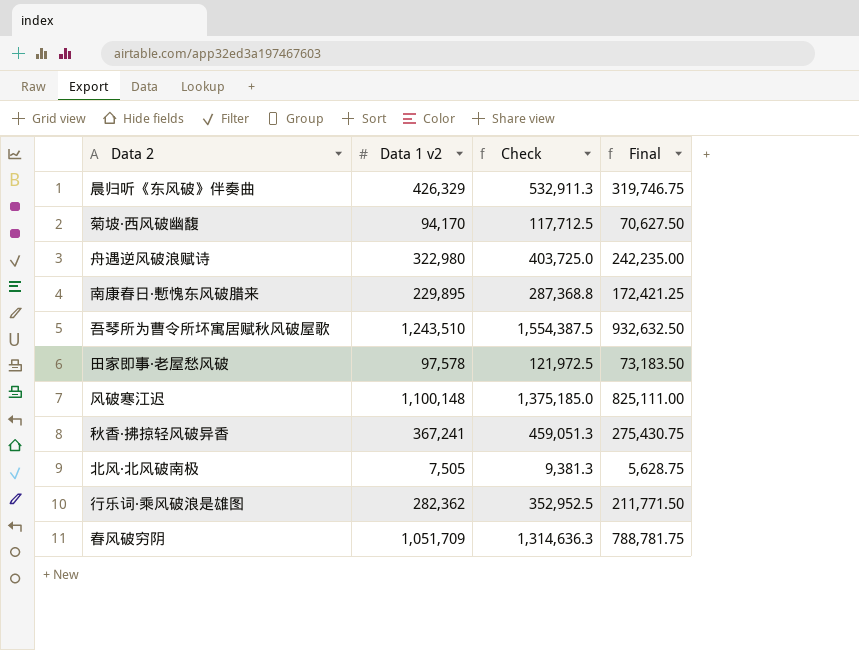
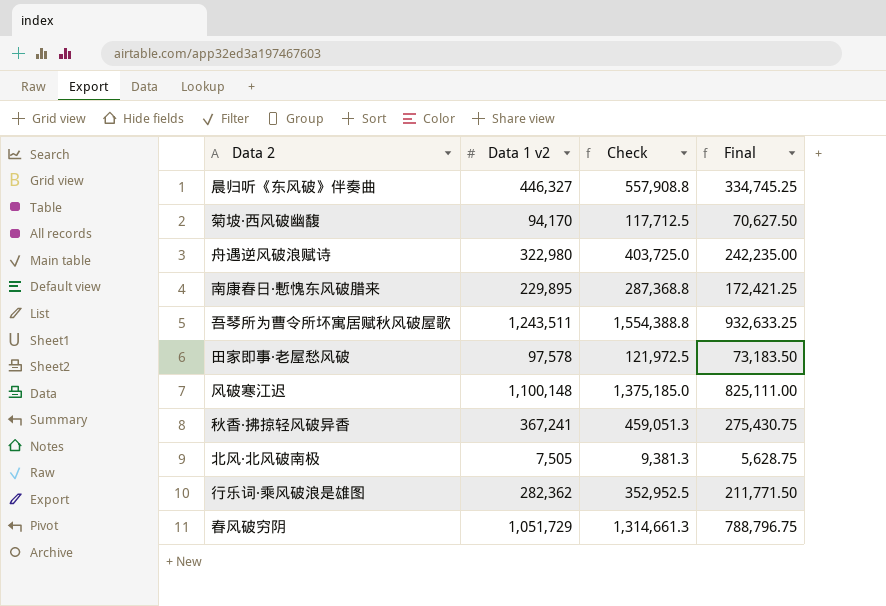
晨归听《东风破》伴奏曲 | Data 1 v2: 426,329 -> 446,327
晨归听《东风破》伴奏曲 | Check: 532,911.3 -> 557,908.8
晨归听《东风破》伴奏曲 | Final: 319,746.75 -> 334,745.25
吾琴所为曹令所坏寓居赋秋风破屋歌 | Data 1 v2: 1,243,510 -> 1,243,511
吾琴所为曹令所坏寓居赋秋风破屋歌 | Check: 1,554,387.5 -> 1,554,388.8
吾琴所为曹令所坏寓居赋秋风破屋歌 | Final: 932,632.50 -> 932,633.25
春风破穷阴 | Data 1 v2: 1,051,709 -> 1,051,729
春风破穷阴 | Check: 1,314,636.3 -> 1,314,661.3
春风破穷阴 | Final: 788,781.75 -> 788,796.75

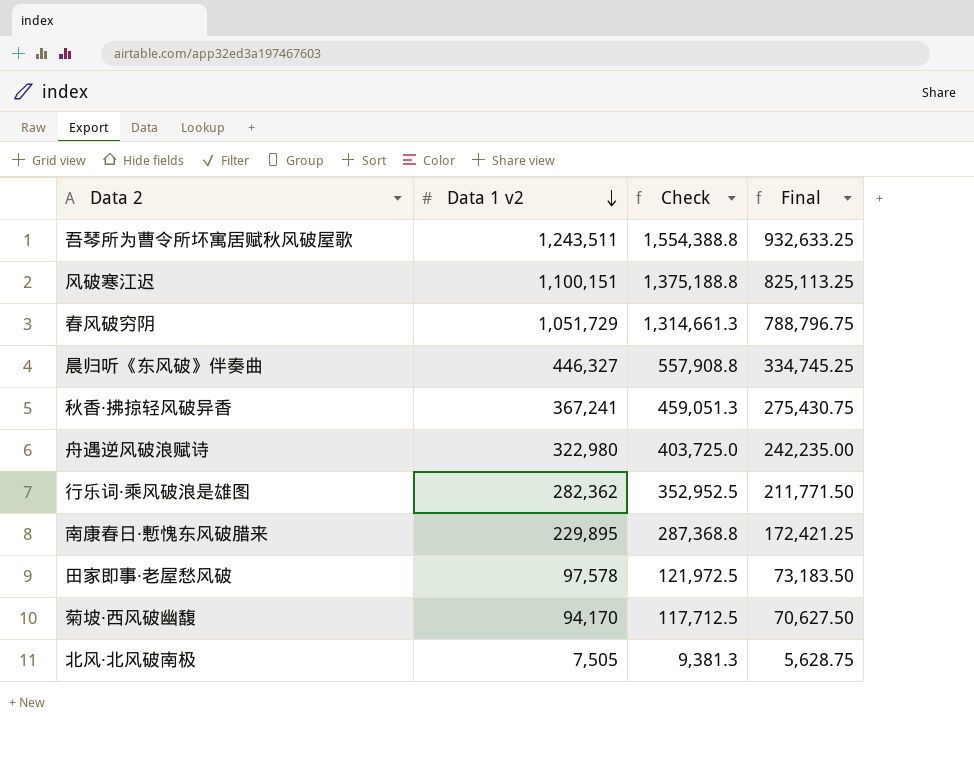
row order: none -> Data 1 v2 descending
风破寒江迟 | Data 1 v2: 1,100,148 -> 1,100,151
风破寒江迟 | Check: 1,375,185.0 -> 1,375,188.8
风破寒江迟 | Final: 825,111.00 -> 825,113.25

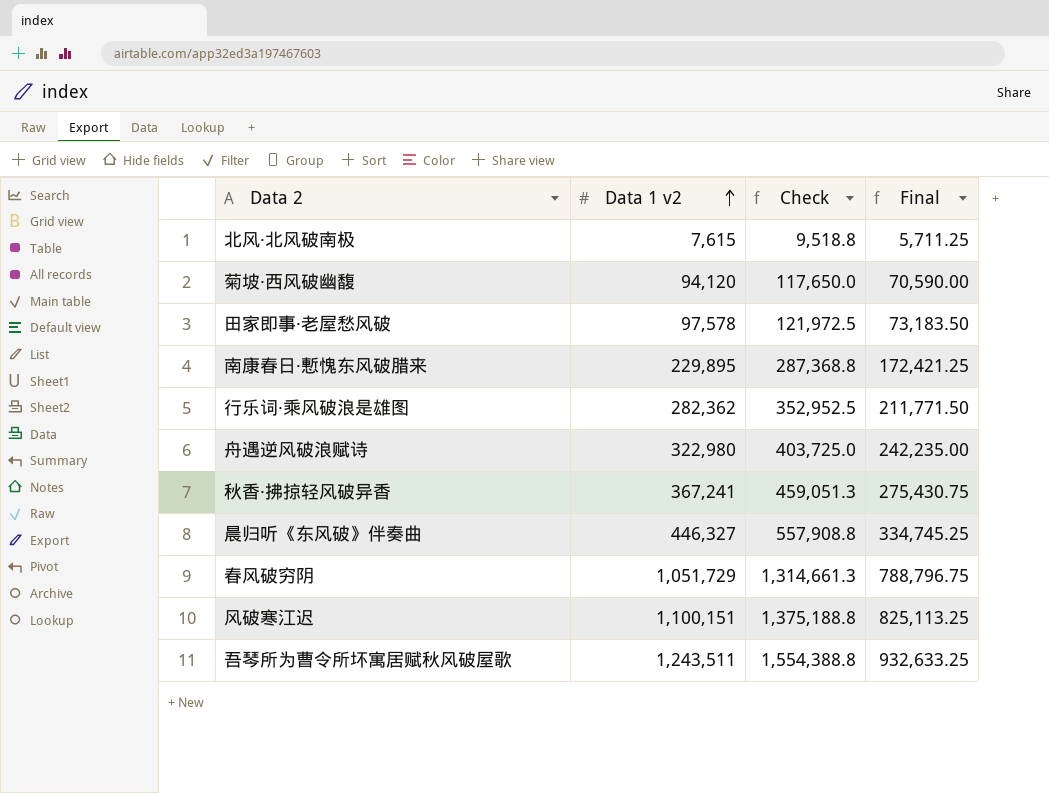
row order: Data 1 v2 descending -> Data 1 v2 ascending
北风·北风破南极 | Data 1 v2: 7,505 -> 7,615
北风·北风破南极 | Check: 9,381.3 -> 9,518.8
北风·北风破南极 | Final: 5,628.75 -> 5,711.25
菊坡·西风破幽馥 | Data 1 v2: 94,170 -> 94,120
菊坡·西风破幽馥 | Check: 117,712.5 -> 117,650.0
菊坡·西风破幽馥 | Final: 70,627.50 -> 70,590.00

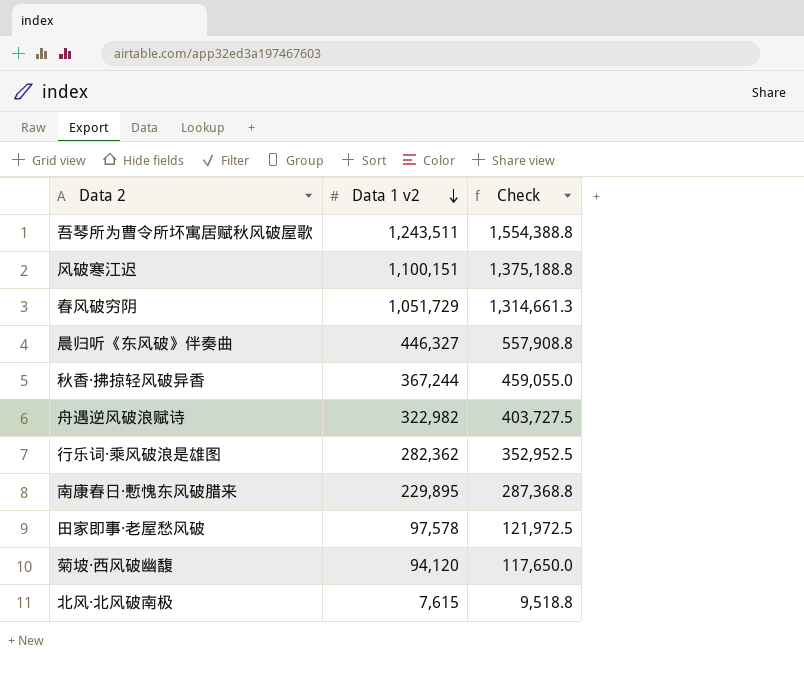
row order: Data 1 v2 ascending -> Data 1 v2 descending
column Final | formula: [Data 1 v2] * 0.75 -> none
秋香·拂掠轻风破异香 | Data 1 v2: 367,241 -> 367,244
秋香·拂掠轻风破异香 | Check: 459,051.3 -> 459,055.0
舟遇逆风破浪赋诗 | Data 1 v2: 322,980 -> 322,982
舟遇逆风破浪赋诗 | Check: 403,725.0 -> 403,727.5

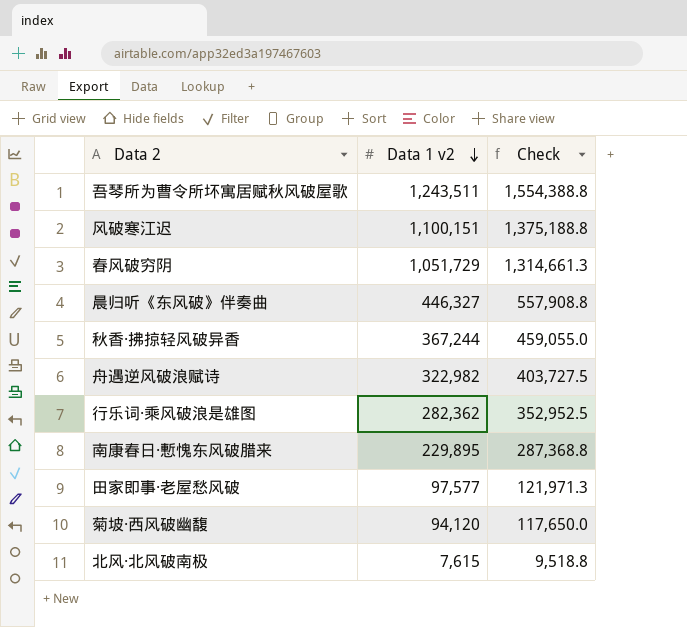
田家即事·老屋愁风破 | Data 1 v2: 97,578 -> 97,577
田家即事·老屋愁风破 | Check: 121,972.5 -> 121,971.3

